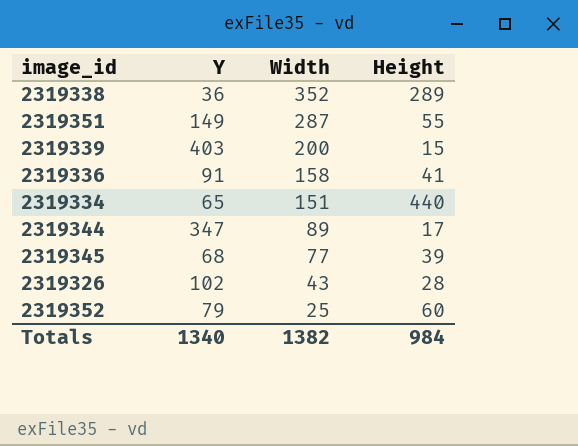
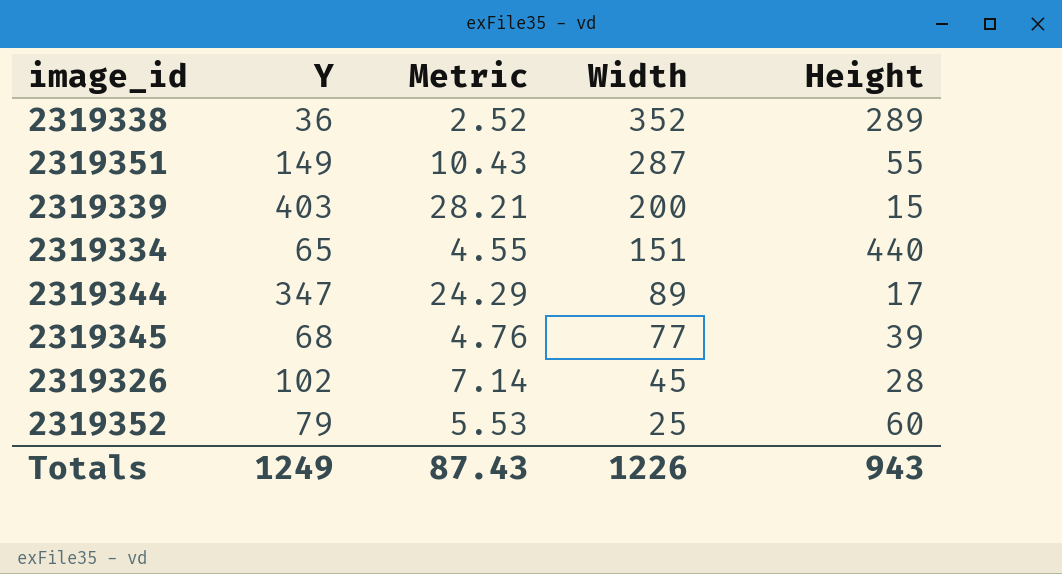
column Metric | formula: none -> [Y] * 0.07
row 2319336: 91 | 158 | 41 -> none
2319326 | Width: 43 -> 45
Totals | Y: 1340 -> 1249
Totals | Width: 1382 -> 1226
Totals | Height: 984 -> 943

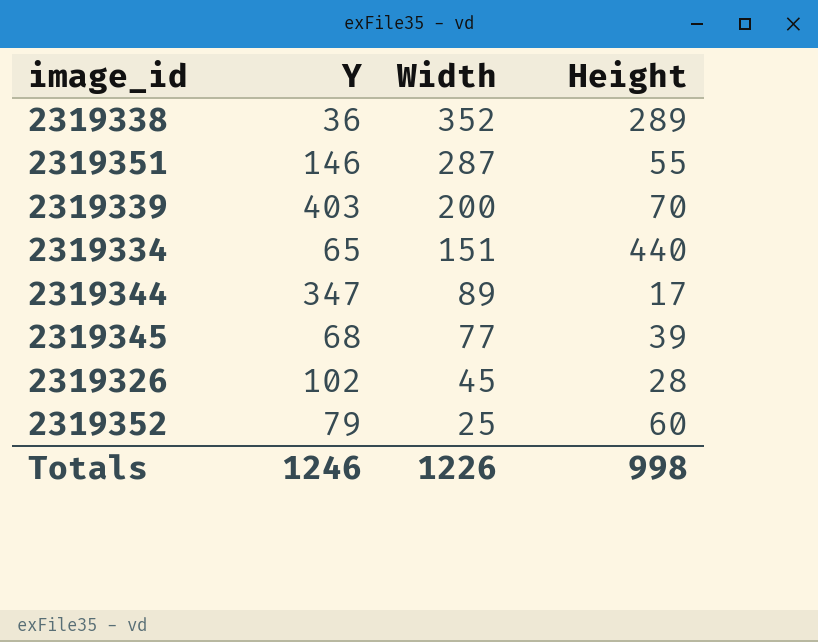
column Metric | formula: [Y] * 0.07 -> none
2319351 | Y: 149 -> 146
2319339 | Height: 15 -> 70
Totals | Y: 1249 -> 1246
Totals | Height: 943 -> 998

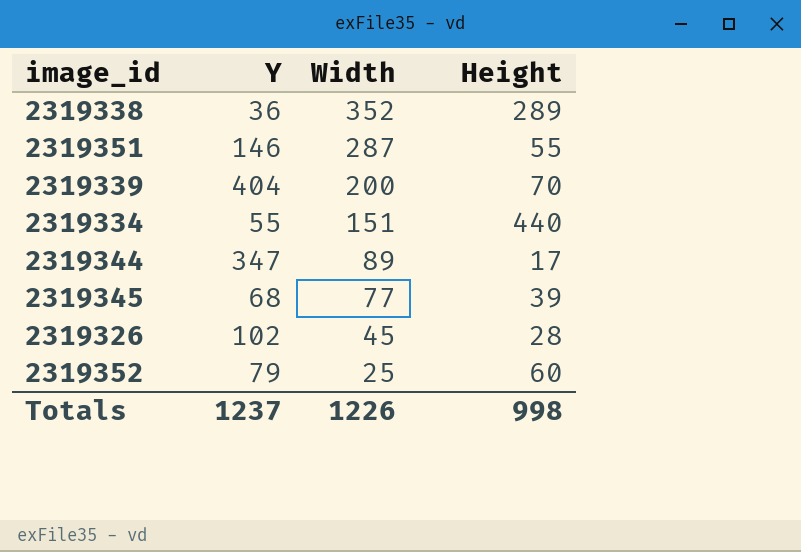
2319339 | Y: 403 -> 404
2319334 | Y: 65 -> 55
Totals | Y: 1246 -> 1237

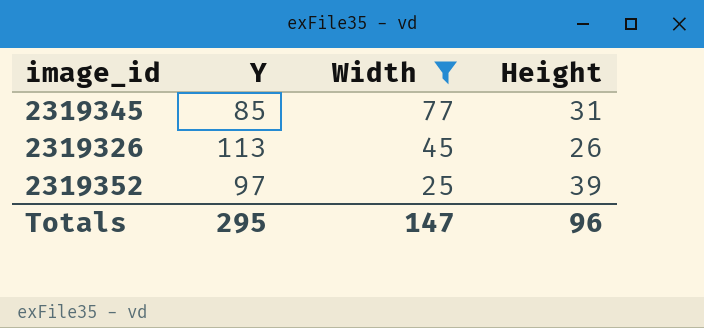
filter: none -> Width <= 77
2319345 | Y: 68 -> 85
2319345 | Height: 39 -> 31
2319326 | Y: 102 -> 113
2319326 | Height: 28 -> 26
2319352 | Y: 79 -> 97
2319352 | Height: 60 -> 39
Totals | Y: 1237 -> 295
Totals | Width: 1226 -> 147
Totals | Height: 998 -> 96

